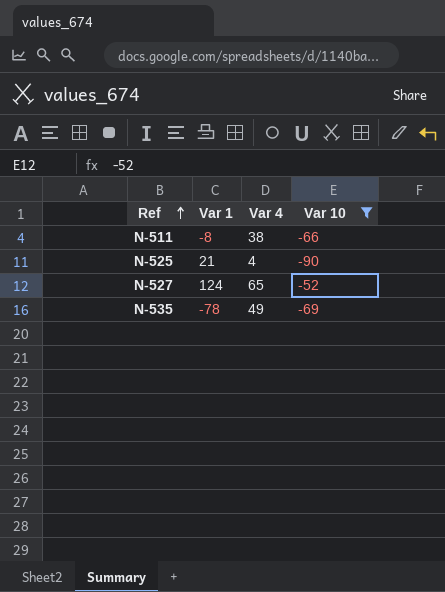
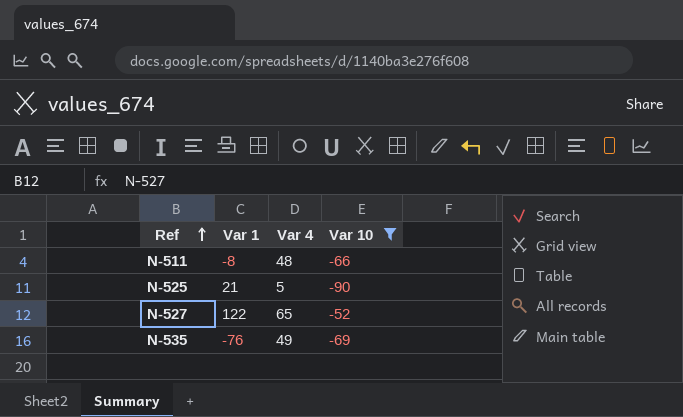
N-511 | Var 4: 38 -> 48
N-525 | Var 4: 4 -> 5
N-527 | Var 1: 124 -> 122
N-535 | Var 1: -78 -> -76

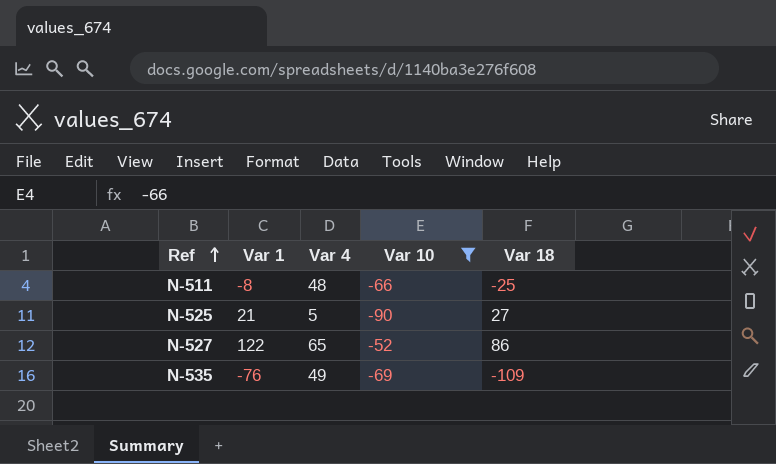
column Var 18 | position: none -> 5

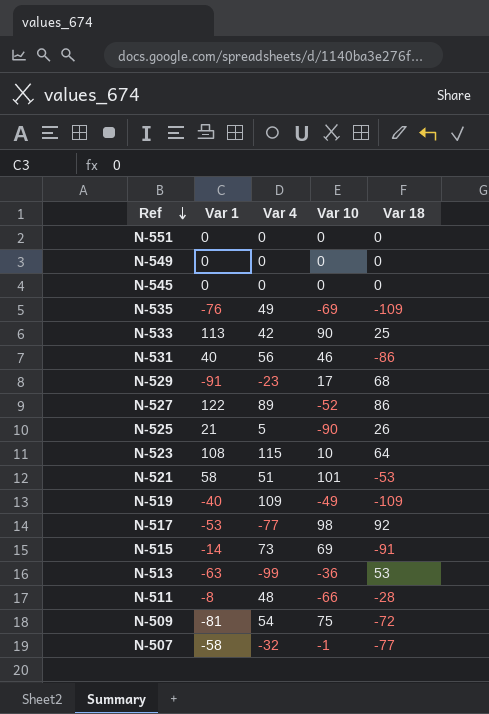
filter: Var 10 <= -52 -> none
row order: Ref ascending -> Ref descending
N-527 | Var 4: 65 -> 89
N-525 | Var 18: 27 -> 26
N-511 | Var 18: -25 -> -28

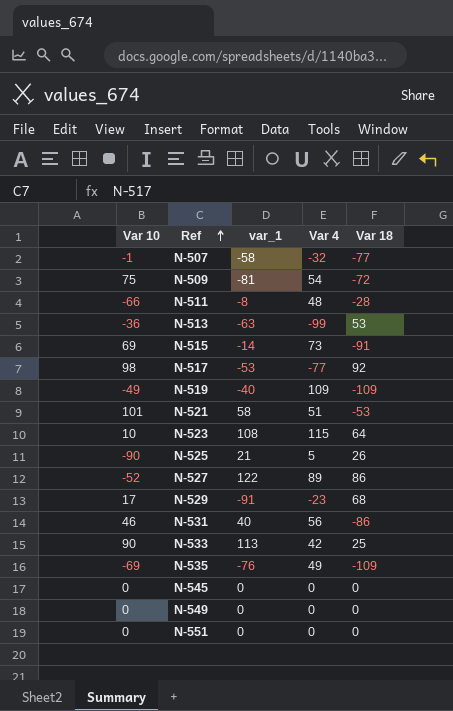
row order: Ref descending -> Ref ascending
column Var 10 | position: 4 -> 1
column name: Var 1 -> var_1

